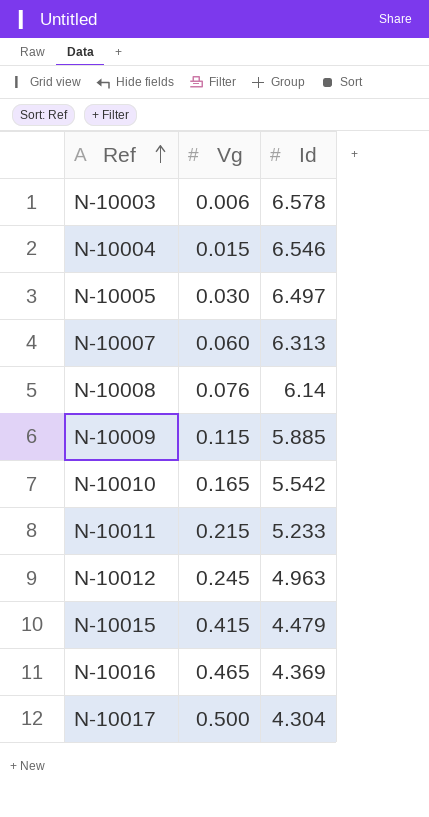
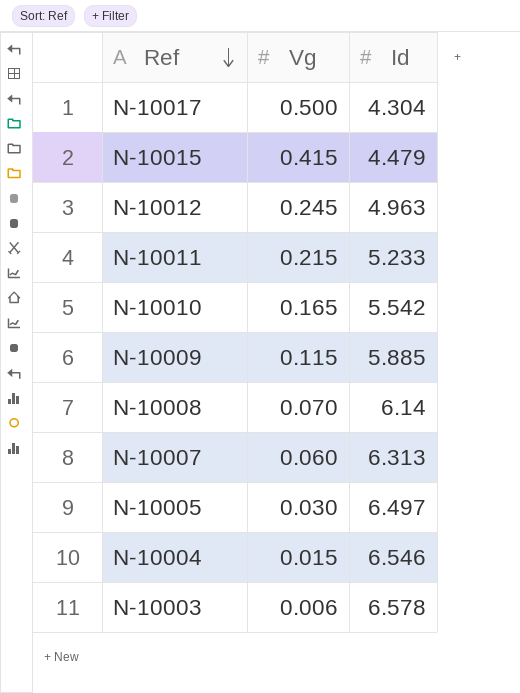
row order: Ref ascending -> Ref descending
row N-10016: 0.465 | 4.369 -> none
N-10008 | Vg: 0.076 -> 0.070

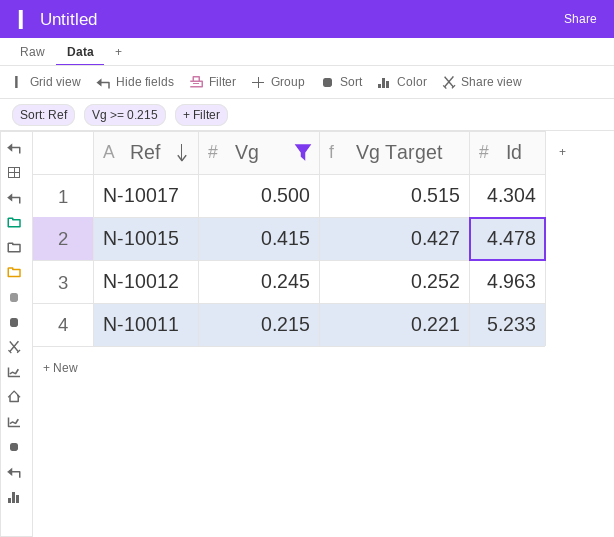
filter: none -> Vg >= 0.215
column Vg Target | formula: none -> [Vg] * 1.03
N-10015 | Id: 4.479 -> 4.478

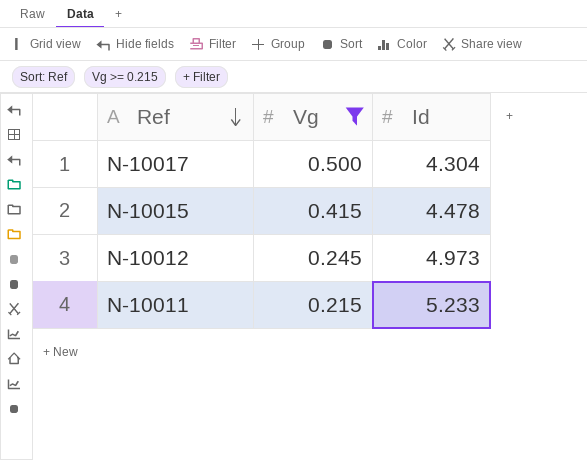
column Vg Target | formula: [Vg] * 1.03 -> none
N-10012 | Id: 4.963 -> 4.973

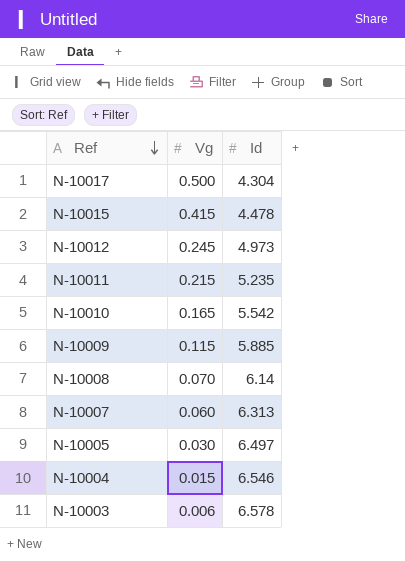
filter: Vg >= 0.215 -> none
N-10011 | Id: 5.233 -> 5.235

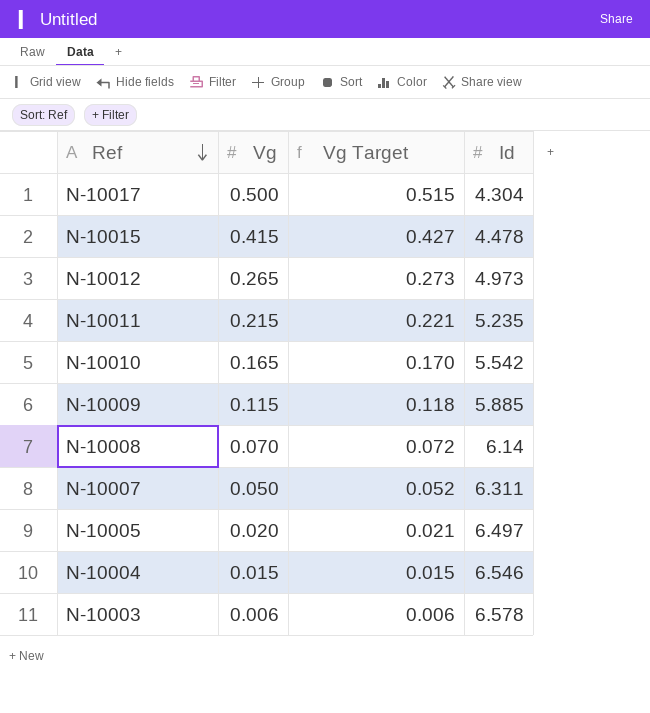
column Vg Target | formula: none -> [Vg] * 1.03
N-10012 | Vg: 0.245 -> 0.265
N-10007 | Vg: 0.060 -> 0.050
N-10007 | Id: 6.313 -> 6.311
N-10005 | Vg: 0.030 -> 0.020

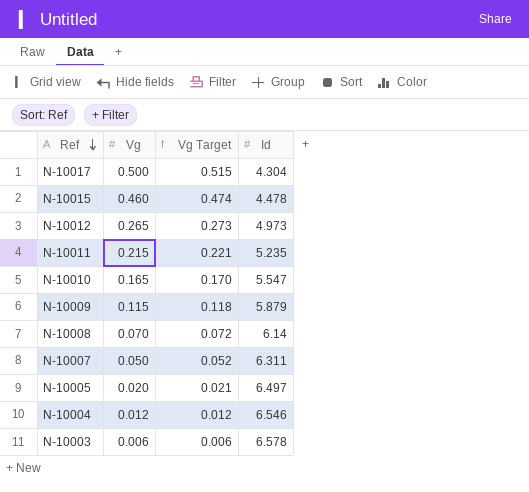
N-10015 | Vg: 0.415 -> 0.460
N-10015 | Vg Target: 0.427 -> 0.474
N-10010 | Id: 5.542 -> 5.547
N-10009 | Id: 5.885 -> 5.879
N-10004 | Vg: 0.015 -> 0.012
N-10004 | Vg Target: 0.015 -> 0.012

